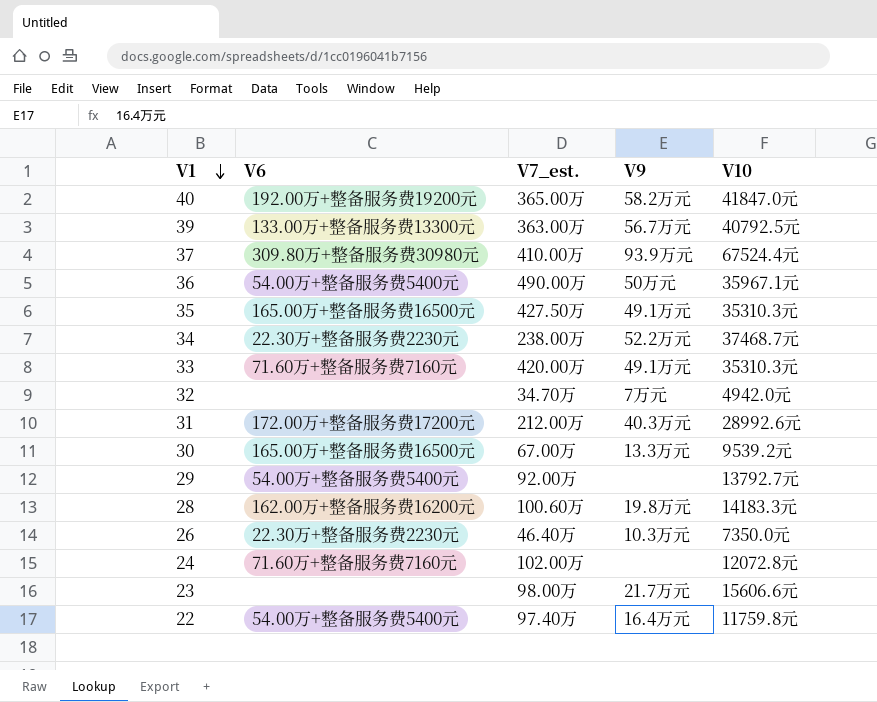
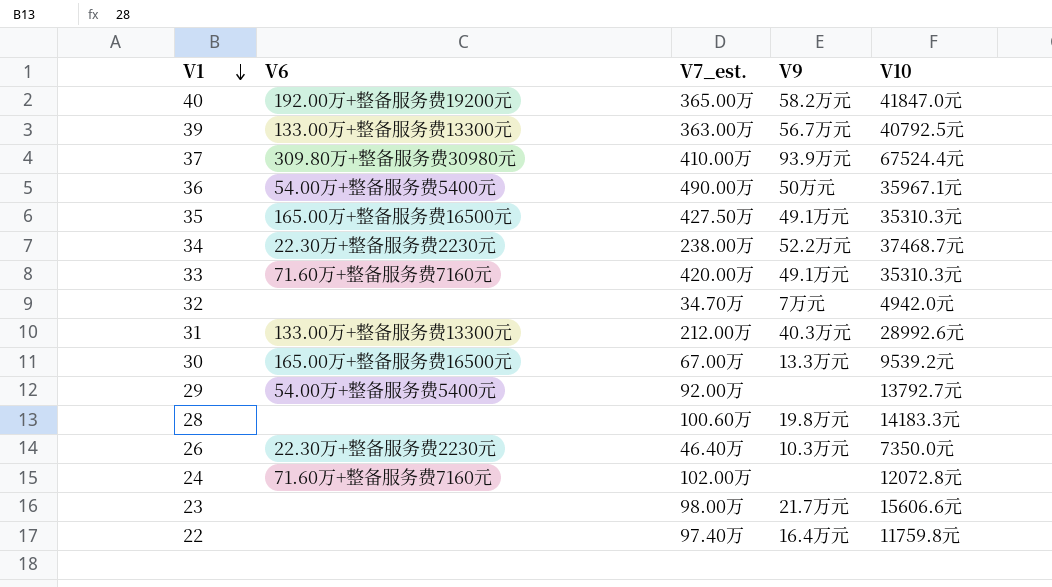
31 | V6: 172.00万+整备服务费17200元 -> 133.00万+整备服务费13300元
28 | V6: 162.00万+整备服务费16200元 -> none
22 | V6: 54.00万+整备服务费5400元 -> none

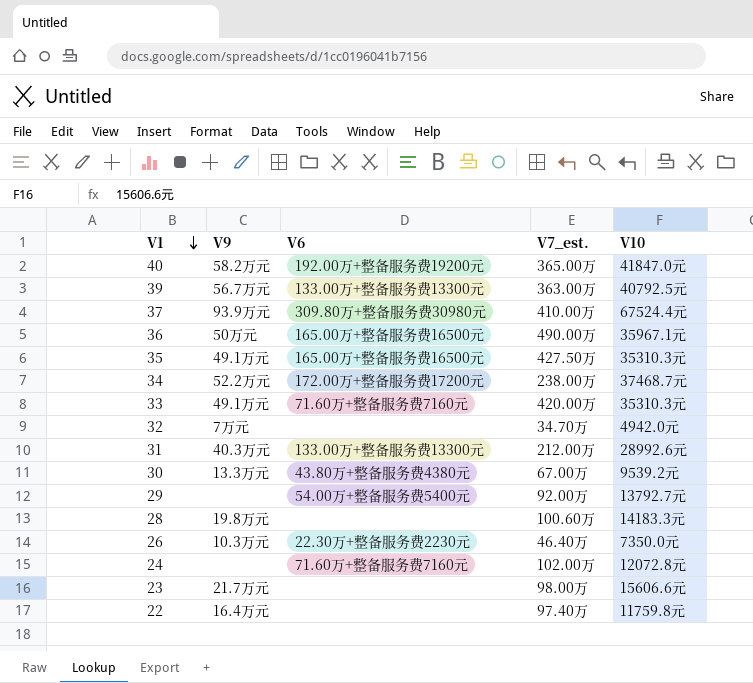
column V9 | position: 4 -> 2
36 | V6: 54.00万+整备服务费5400元 -> 165.00万+整备服务费16500元
34 | V6: 22.30万+整备服务费2230元 -> 172.00万+整备服务费17200元
30 | V6: 165.00万+整备服务费16500元 -> 43.80万+整备服务费4380元

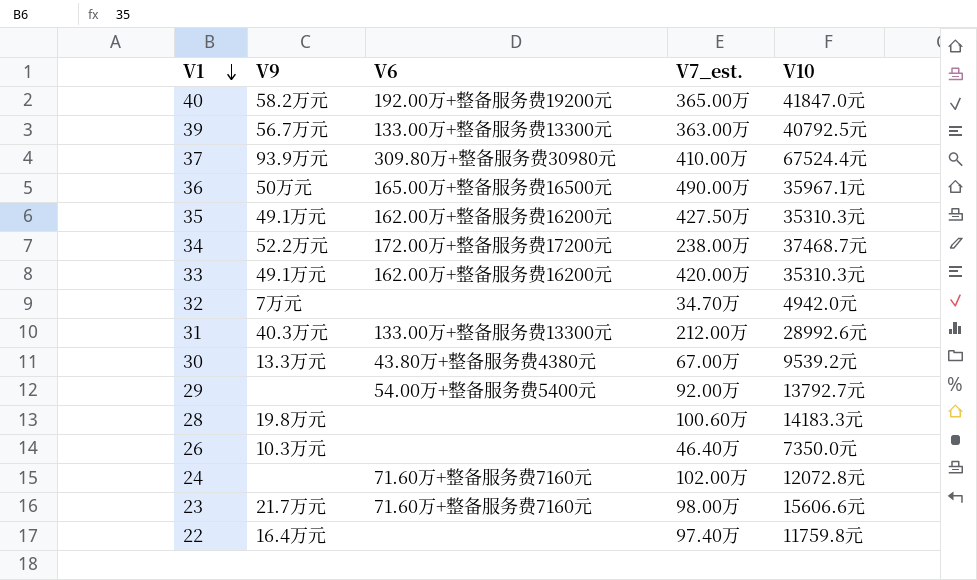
35 | V6: 165.00万+整备服务费16500元 -> 162.00万+整备服务费16200元
33 | V6: 71.60万+整备服务费7160元 -> 162.00万+整备服务费16200元
26 | V6: 22.30万+整备服务费2230元 -> none
23 | V6: none -> 71.60万+整备服务费7160元

